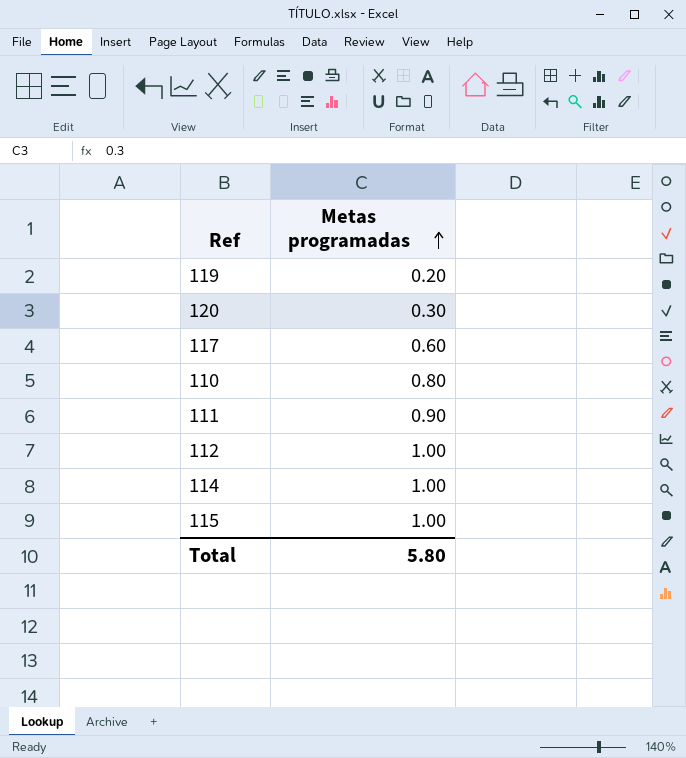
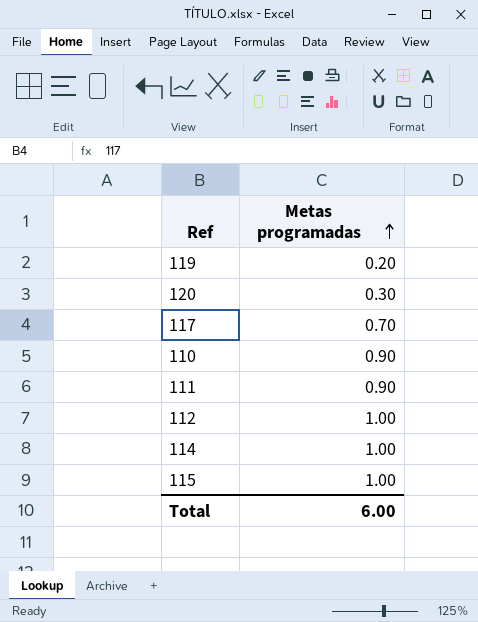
117 | Metas programadas: 0.60 -> 0.70
110 | Metas programadas: 0.80 -> 0.90
Total | Metas programadas: 5.80 -> 6.00

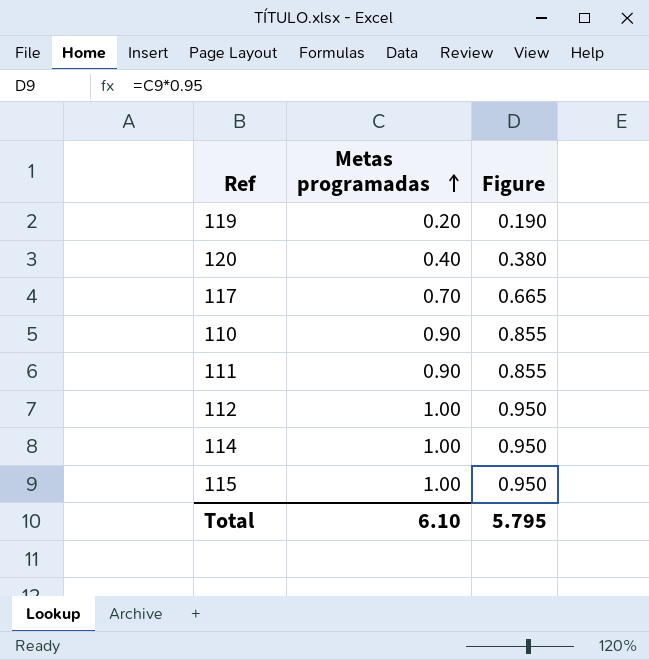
column Figure | formula: none -> [Metas programadas] * 0.95
120 | Metas programadas: 0.30 -> 0.40
Total | Metas programadas: 6.00 -> 6.10

